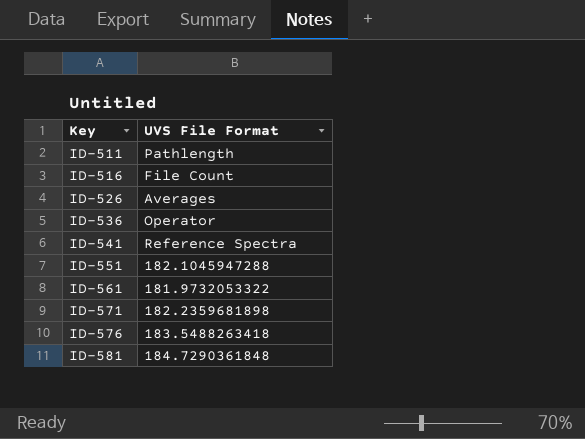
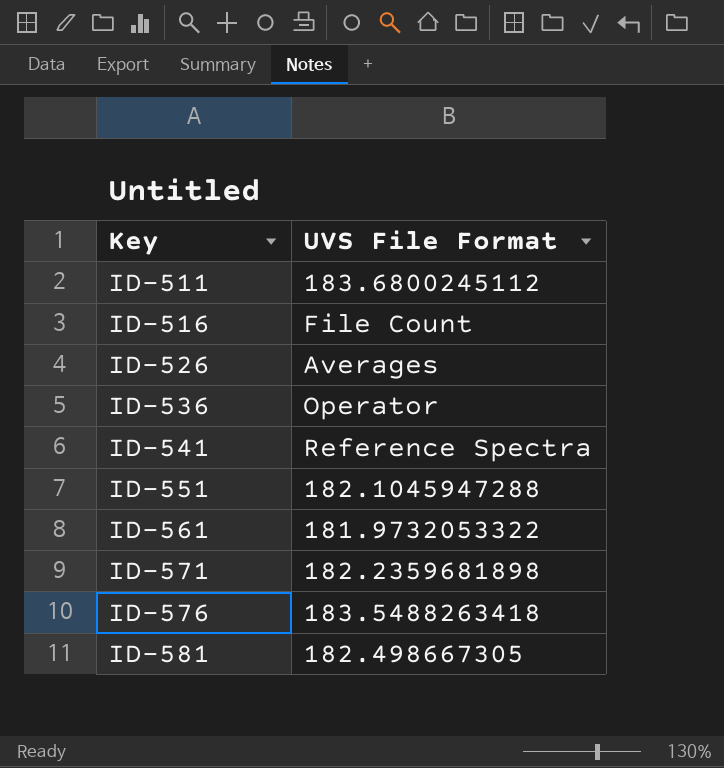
ID-511 | UVS File Format: Pathlength -> 183.6800245112
ID-581 | UVS File Format: 184.7290361848 -> 182.498667305

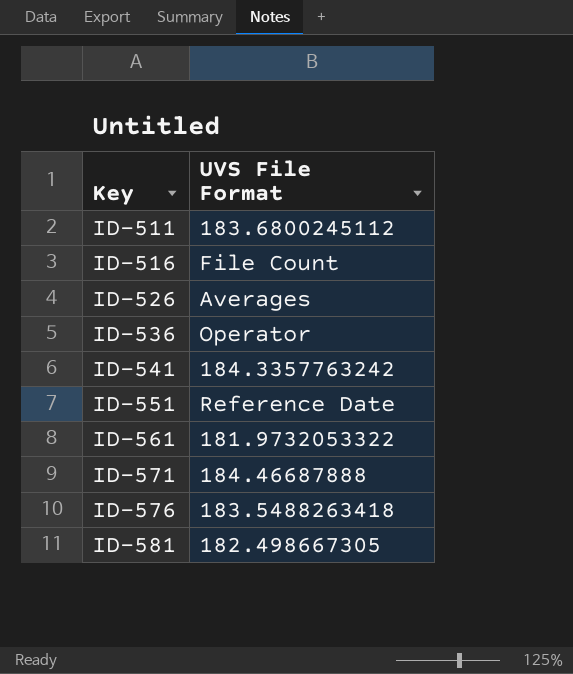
ID-541 | UVS File Format: Reference Spectra -> 184.3357763242
ID-551 | UVS File Format: 182.1045947288 -> Reference Date
ID-571 | UVS File Format: 182.2359681898 -> 184.46687888

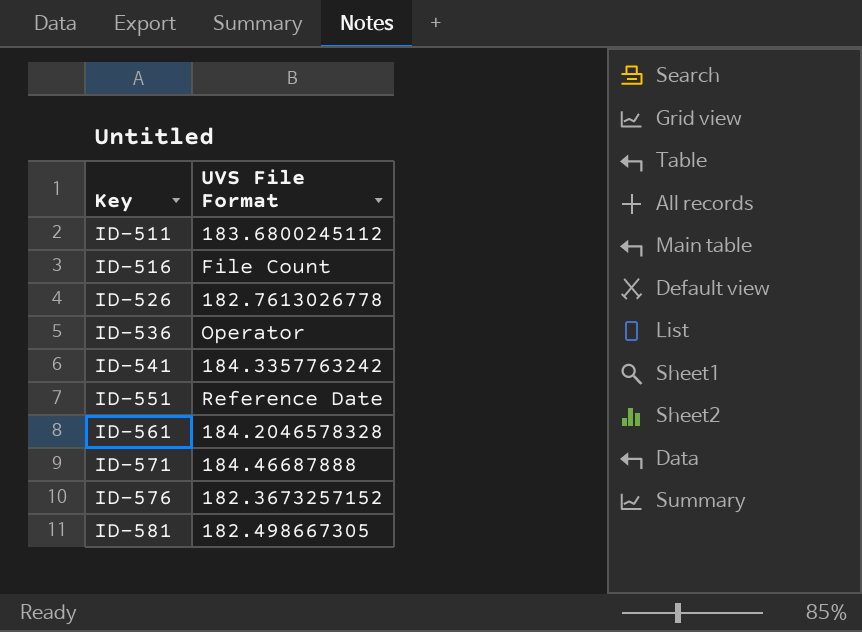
ID-526 | UVS File Format: Averages -> 182.7613026778
ID-561 | UVS File Format: 181.9732053322 -> 184.2046578328
ID-576 | UVS File Format: 183.5488263418 -> 182.3673257152

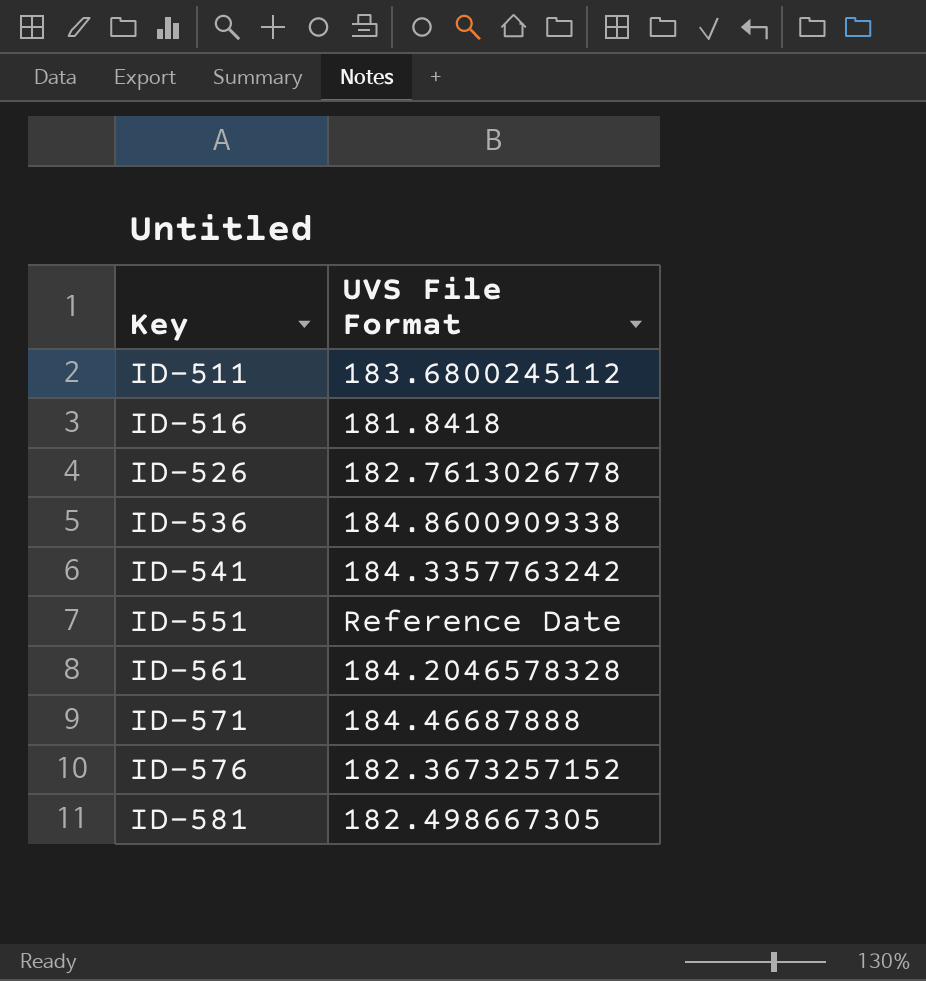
ID-516 | UVS File Format: File Count -> 181.8418
ID-536 | UVS File Format: Operator -> 184.8600909338

